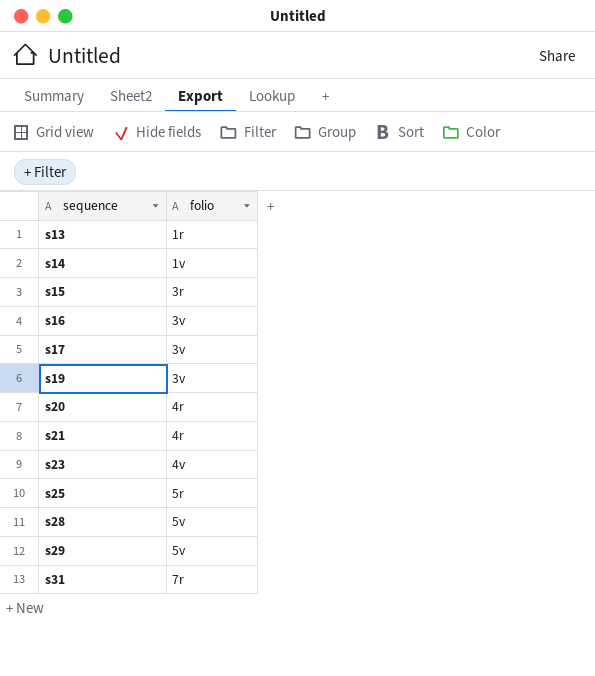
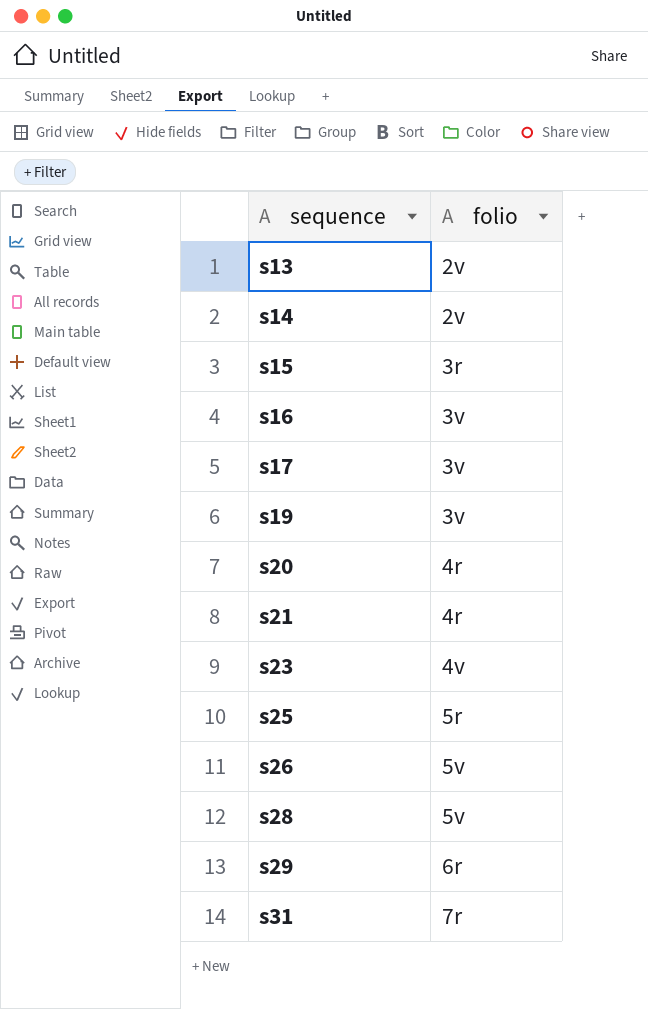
s13 | folio: 1r -> 2v
s14 | folio: 1v -> 2v
row s26: none -> 5v
s29 | folio: 5v -> 6r

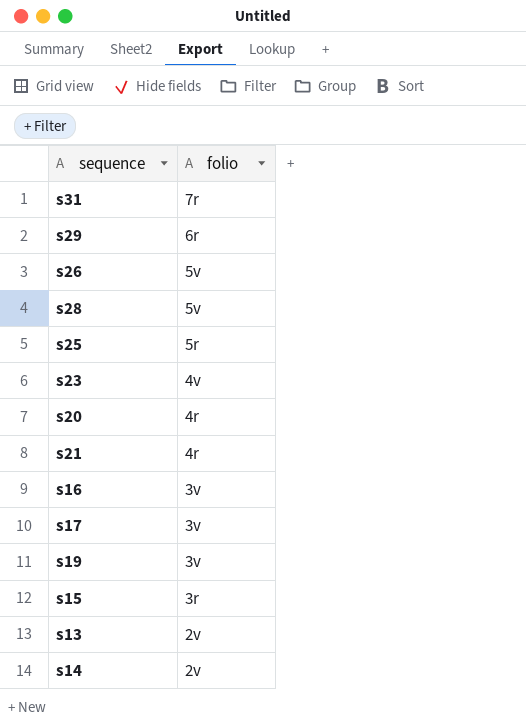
row order: sequence ascending -> folio descending

